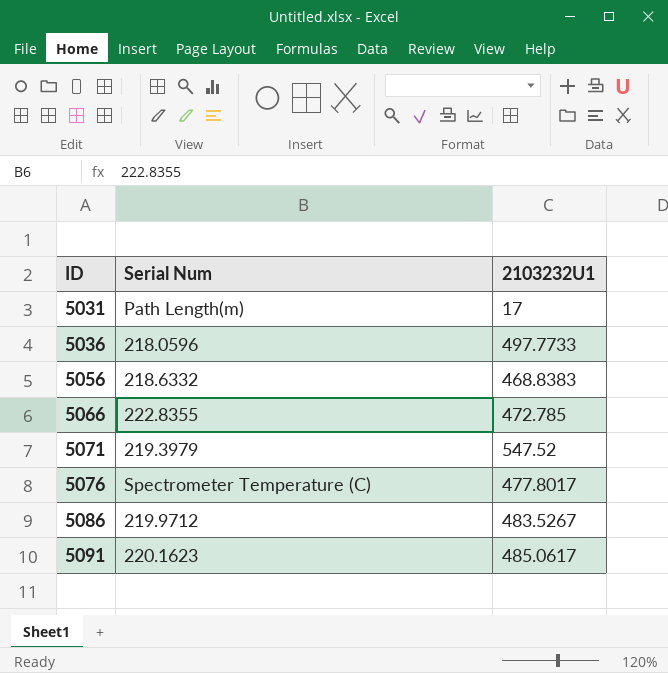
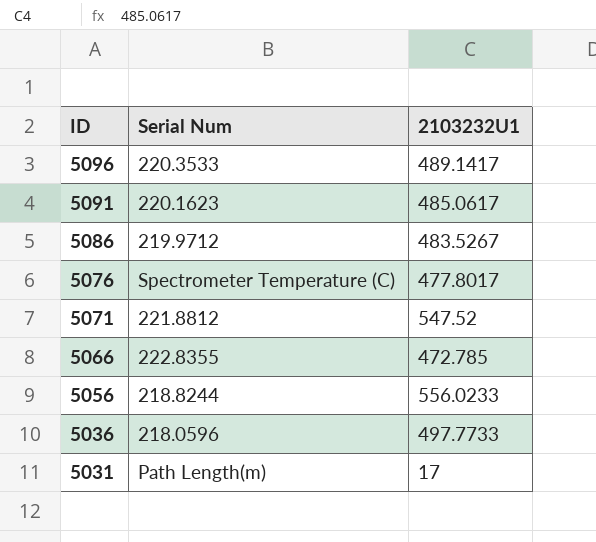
row order: ID ascending -> ID descending
row 5096: none -> 220.3533 | 489.1417
5071 | Serial Num: 219.3979 -> 221.8812
5056 | Serial Num: 218.6332 -> 218.8244
5056 | 2103232U1: 468.8383 -> 556.0233

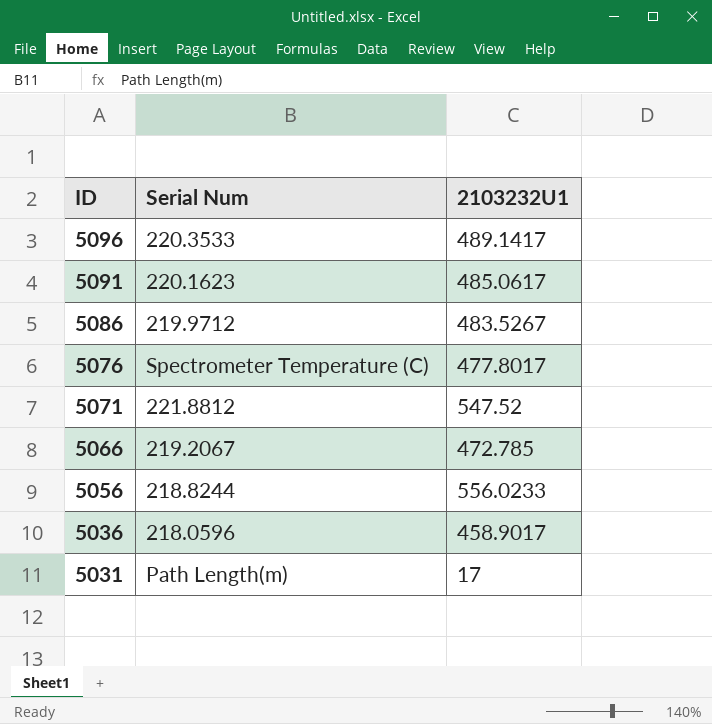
5066 | Serial Num: 222.8355 -> 219.2067
5036 | 2103232U1: 497.7733 -> 458.9017

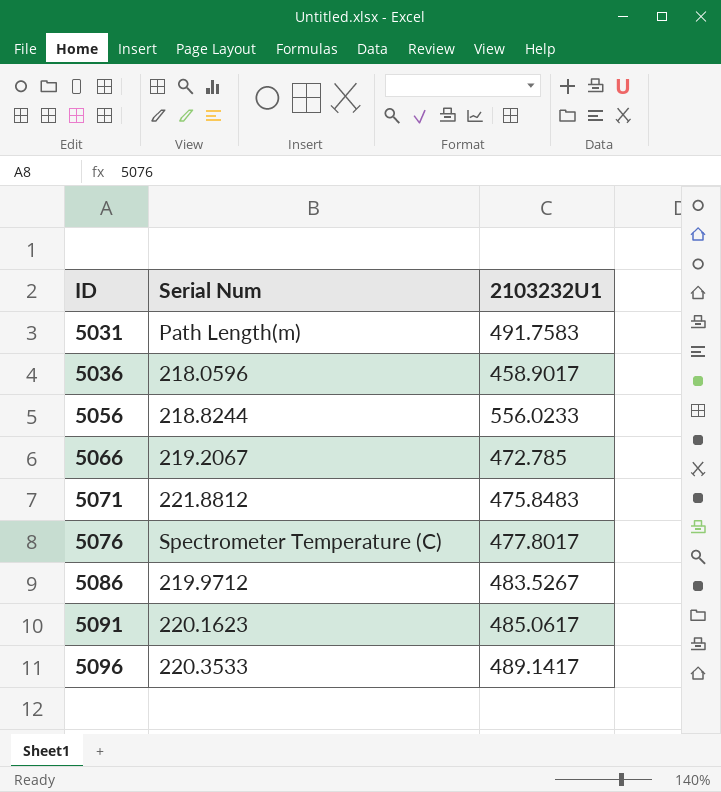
row order: ID descending -> ID ascending
5031 | 2103232U1: 17 -> 491.7583
5071 | 2103232U1: 547.52 -> 475.8483

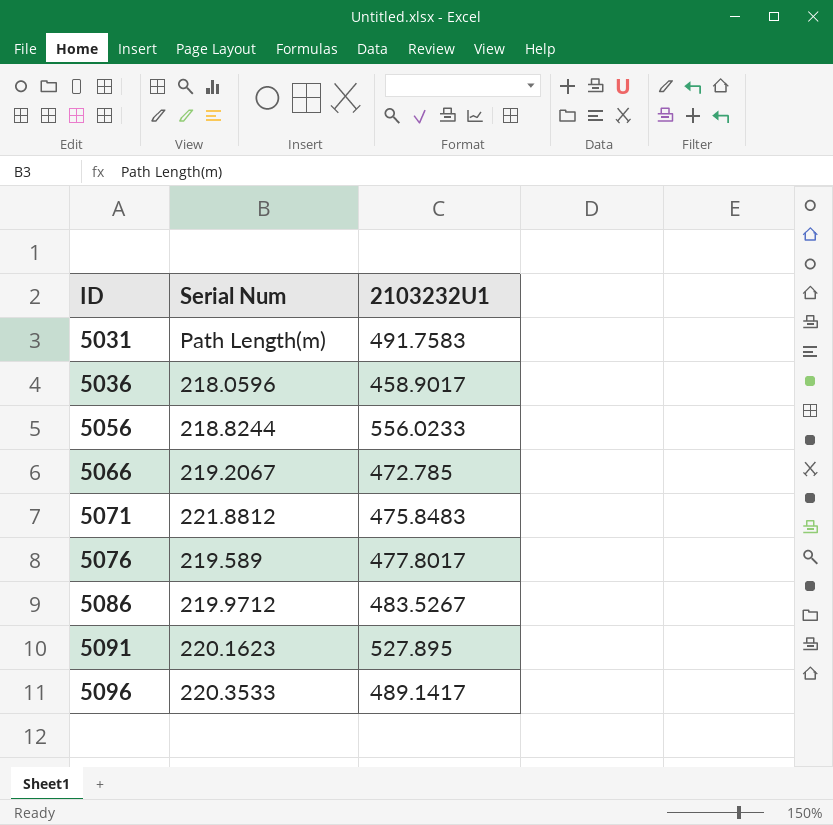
5076 | Serial Num: Spectrometer Temperature (C) -> 219.589
5091 | 2103232U1: 485.0617 -> 527.895

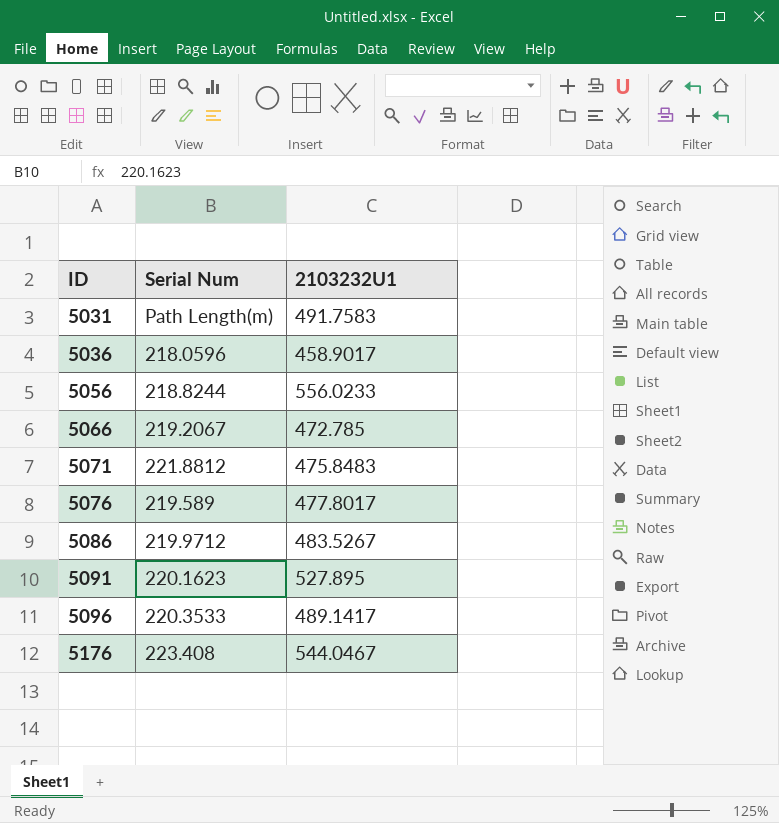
row 5176: none -> 223.408 | 544.0467

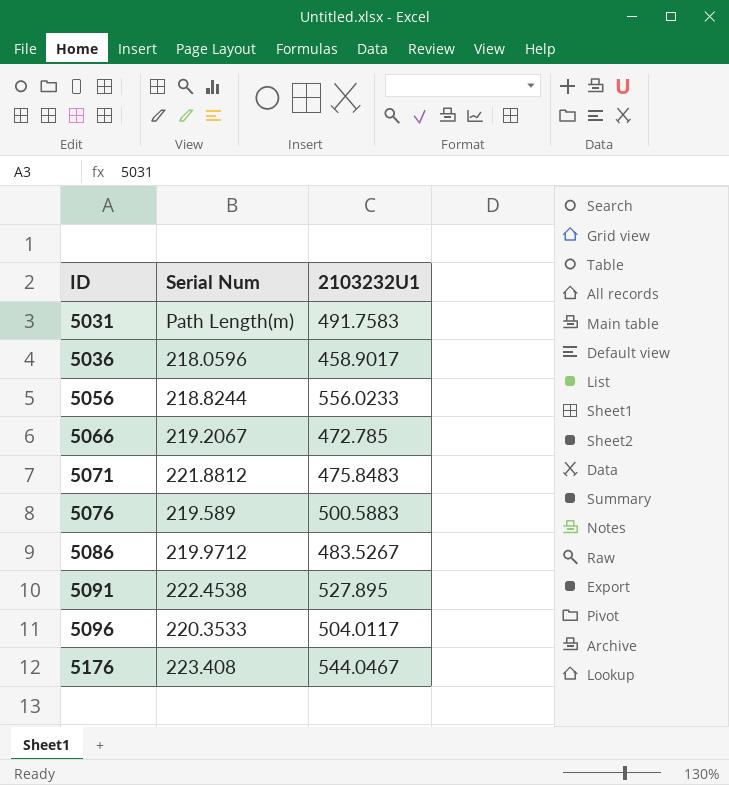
5076 | 2103232U1: 477.8017 -> 500.5883
5091 | Serial Num: 220.1623 -> 222.4538
5096 | 2103232U1: 489.1417 -> 504.0117

